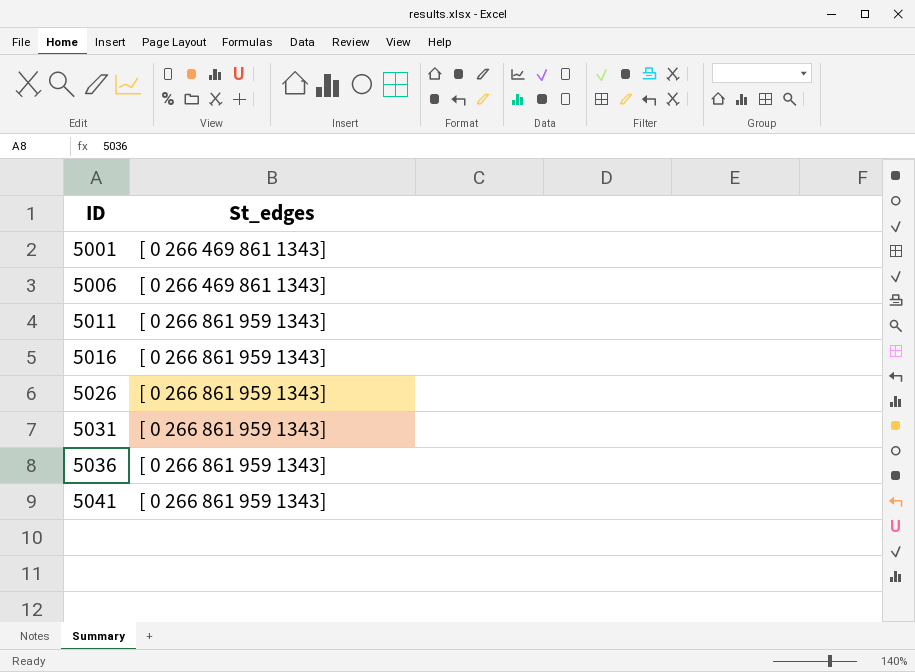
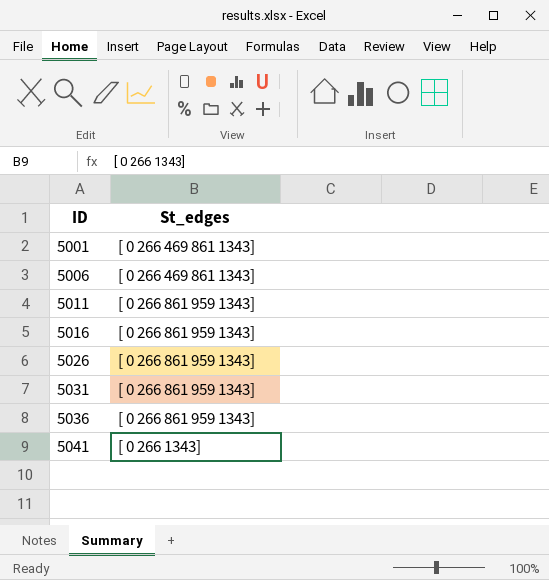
5041 | St_edges: [ 0 266 861 959 1343] -> [ 0 266 1343]

